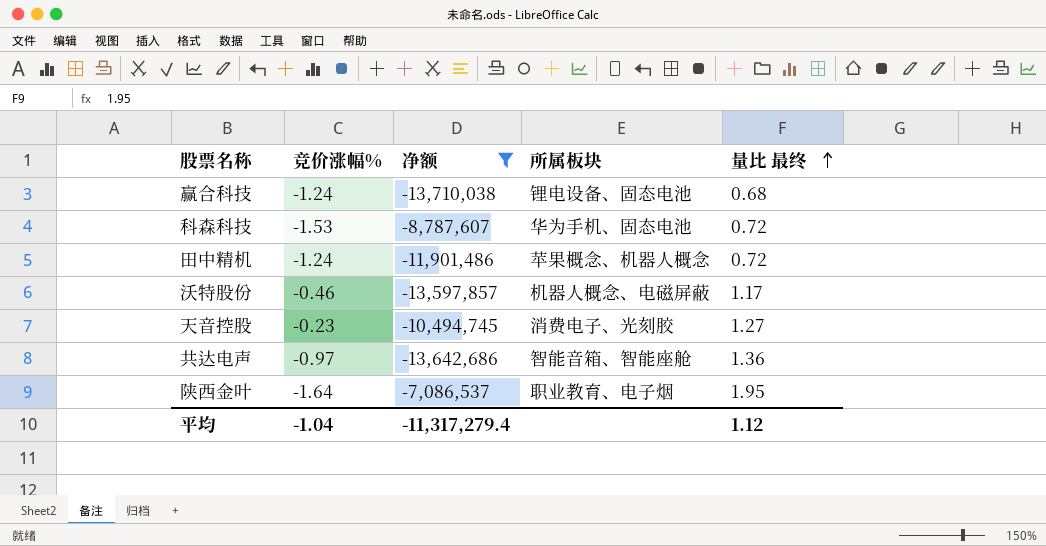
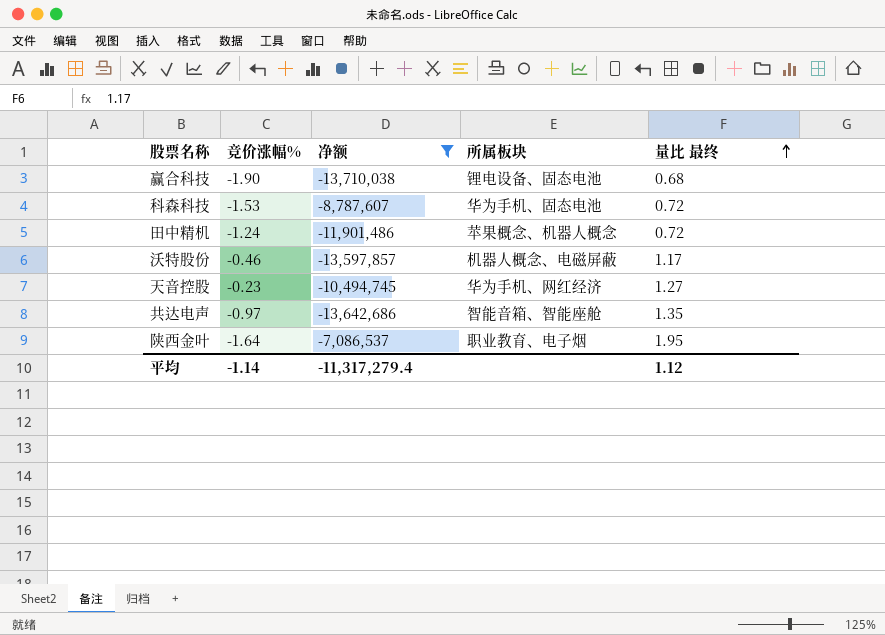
赢合科技 | 竞价涨幅%: -1.24 -> -1.90
天音控股 | 所属板块: 消费电子、光刻胶 -> 华为手机、网红经济
共达电声 | 量比 最终: 1.36 -> 1.35
平均 | 竞价涨幅%: -1.04 -> -1.14

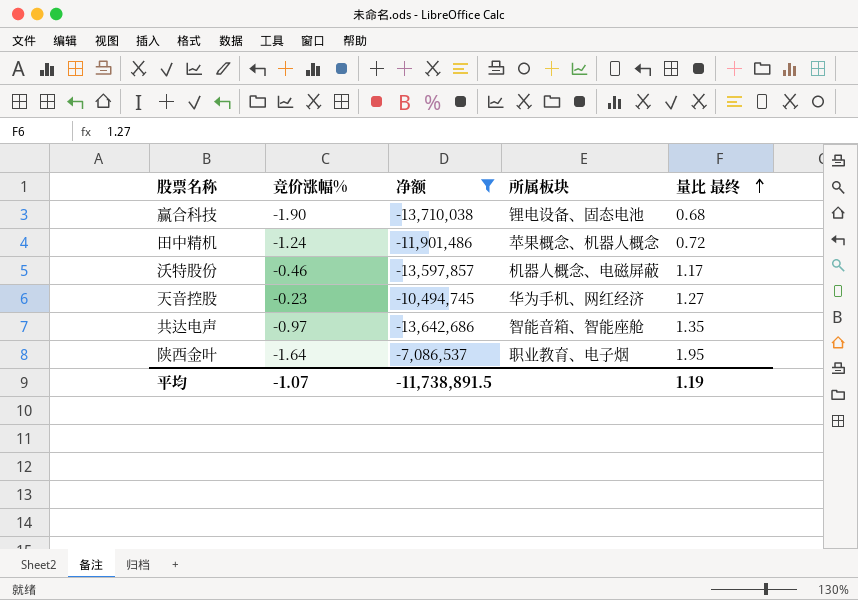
row 科森科技: -1.53 | -8,787,607 | 华为手机、固态电池 | 0.72 -> none
平均 | 竞价涨幅%: -1.14 -> -1.07
平均 | 净额: -11,317,279.4 -> -11,738,891.5
平均 | 量比 最终: 1.12 -> 1.19

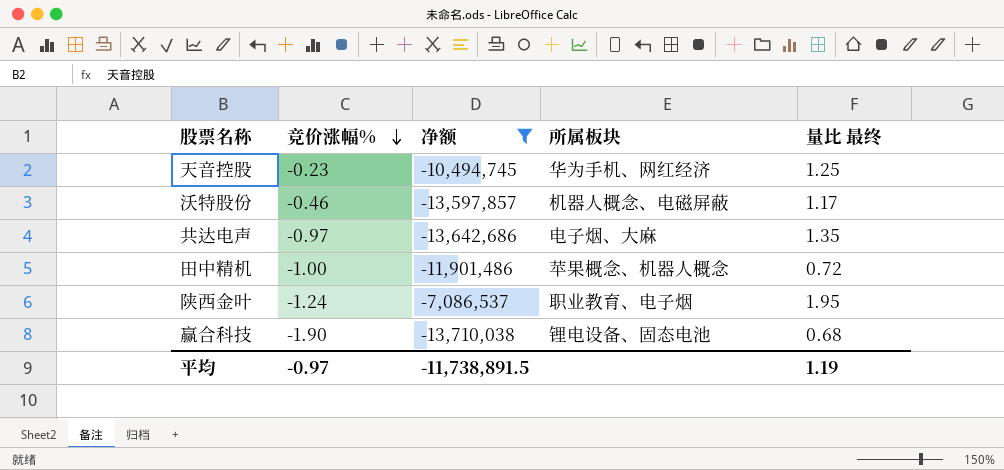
row order: 量比 最终 ascending -> 竞价涨幅% descending
天音控股 | 量比 最终: 1.27 -> 1.25
共达电声 | 所属板块: 智能音箱、智能座舱 -> 电子烟、大麻
田中精机 | 竞价涨幅%: -1.24 -> -1.00
陕西金叶 | 竞价涨幅%: -1.64 -> -1.24
平均 | 竞价涨幅%: -1.07 -> -0.97

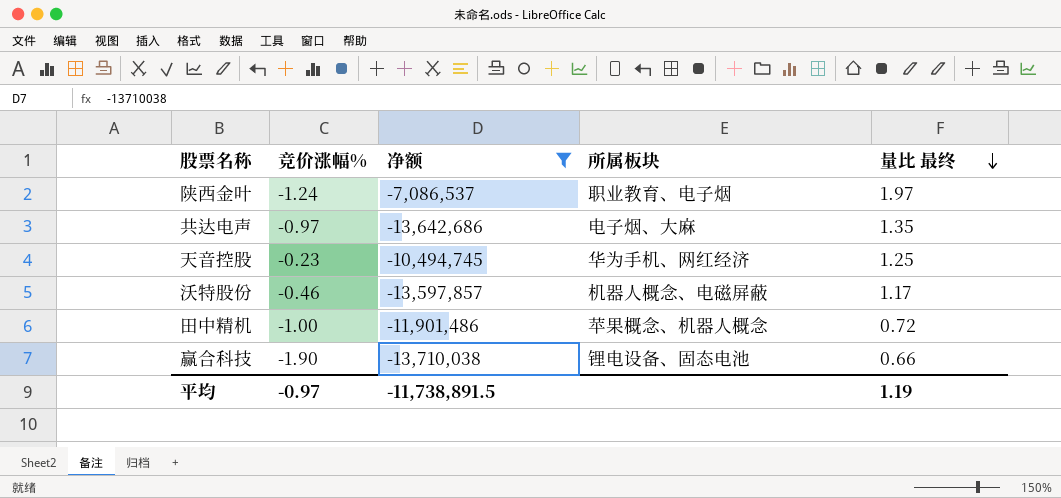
row order: 竞价涨幅% descending -> 量比 最终 descending
陕西金叶 | 量比 最终: 1.95 -> 1.97
赢合科技 | 量比 最终: 0.68 -> 0.66

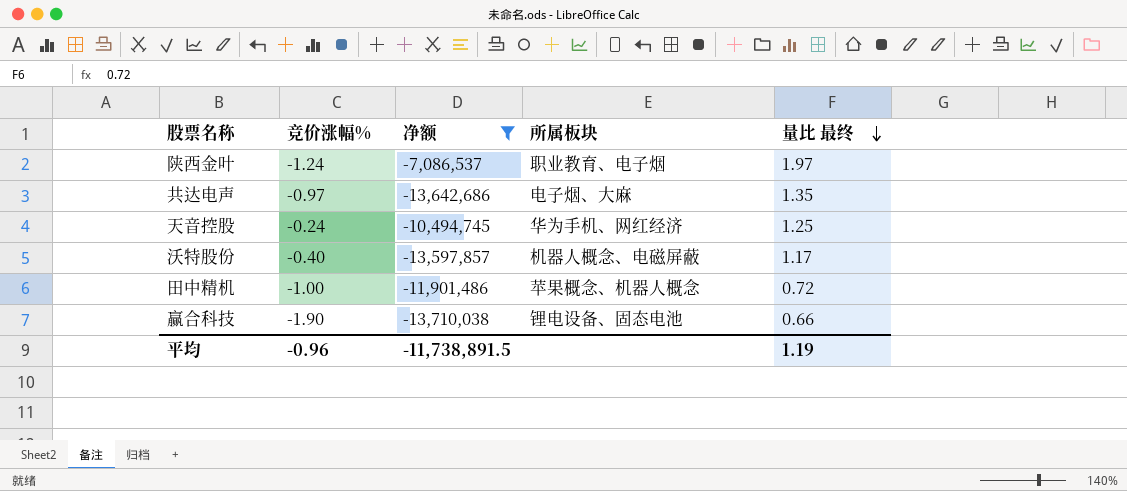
天音控股 | 竞价涨幅%: -0.23 -> -0.24
沃特股份 | 竞价涨幅%: -0.46 -> -0.40
平均 | 竞价涨幅%: -0.97 -> -0.96

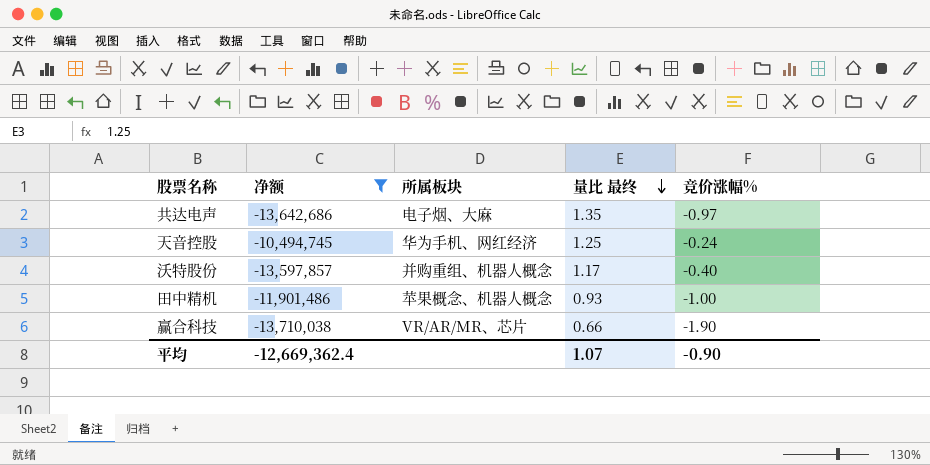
column 竞价涨幅% | position: 2 -> 5
row 陕西金叶: -1.24 | -7,086,537 | 职业教育、电子烟 | 1.97 -> none
沃特股份 | 所属板块: 机器人概念、电磁屏蔽 -> 并购重组、机器人概念
田中精机 | 量比 最终: 0.72 -> 0.93
赢合科技 | 所属板块: 锂电设备、固态电池 -> VR/AR/MR、芯片
平均 | 净额: -11,738,891.5 -> -12,669,362.4
平均 | 量比 最终: 1.19 -> 1.07
平均 | 竞价涨幅%: -0.96 -> -0.90

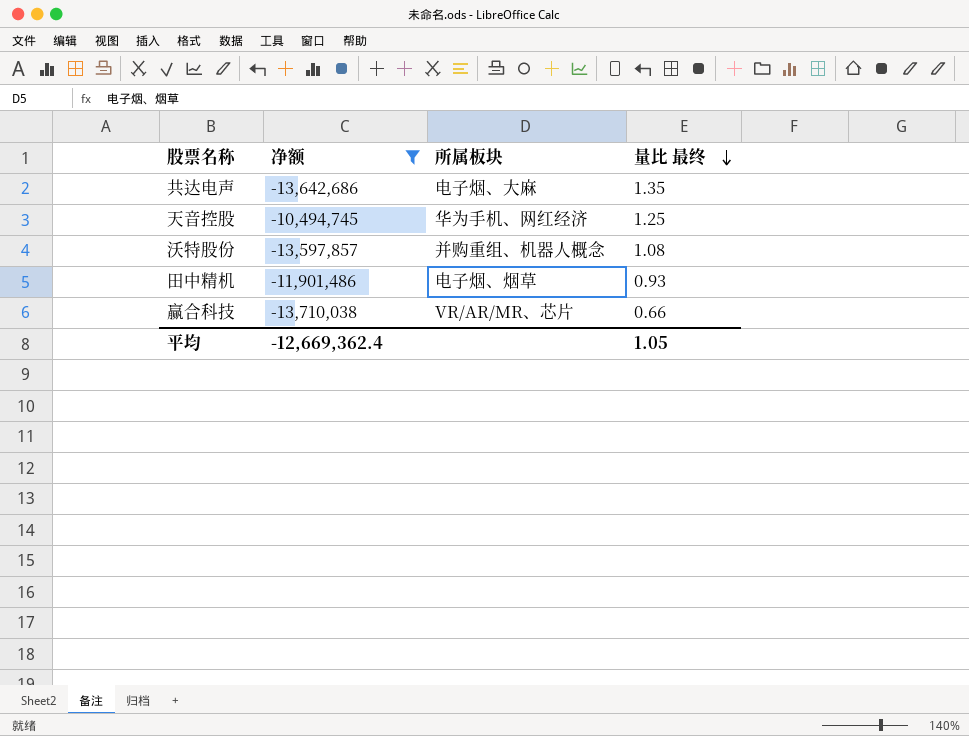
column 竞价涨幅% | position: 5 -> none
沃特股份 | 量比 最终: 1.17 -> 1.08
田中精机 | 所属板块: 苹果概念、机器人概念 -> 电子烟、烟草
平均 | 量比 最终: 1.07 -> 1.05

